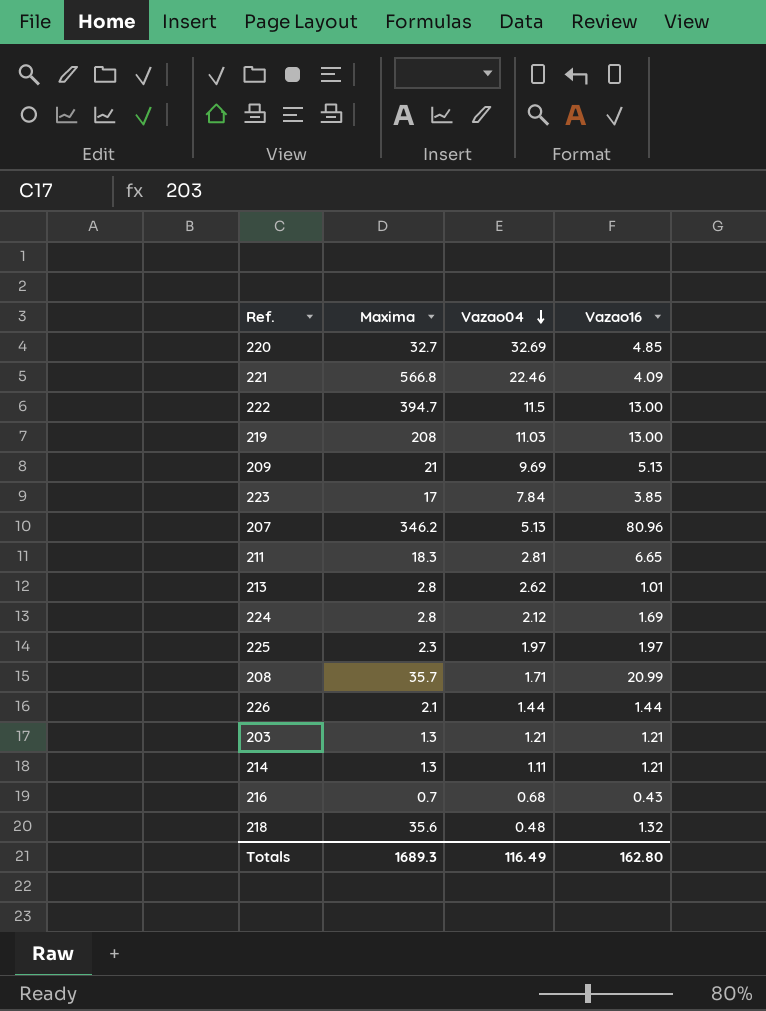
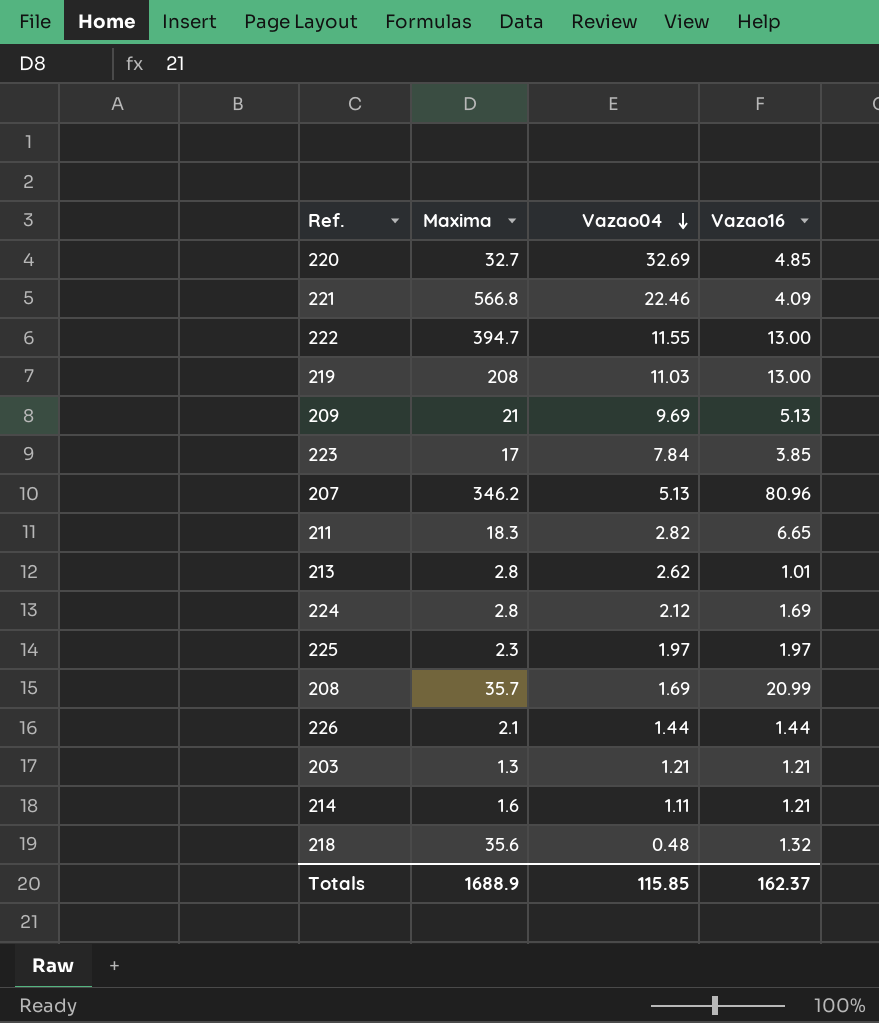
row 216: 0.7 | 0.68 | 0.43 -> none
222 | Vazao04: 11.5 -> 11.55
211 | Vazao04: 2.81 -> 2.82
208 | Vazao04: 1.71 -> 1.69
214 | Maxima: 1.3 -> 1.6
Totals | Maxima: 1689.3 -> 1688.9
Totals | Vazao04: 116.49 -> 115.85
Totals | Vazao16: 162.80 -> 162.37

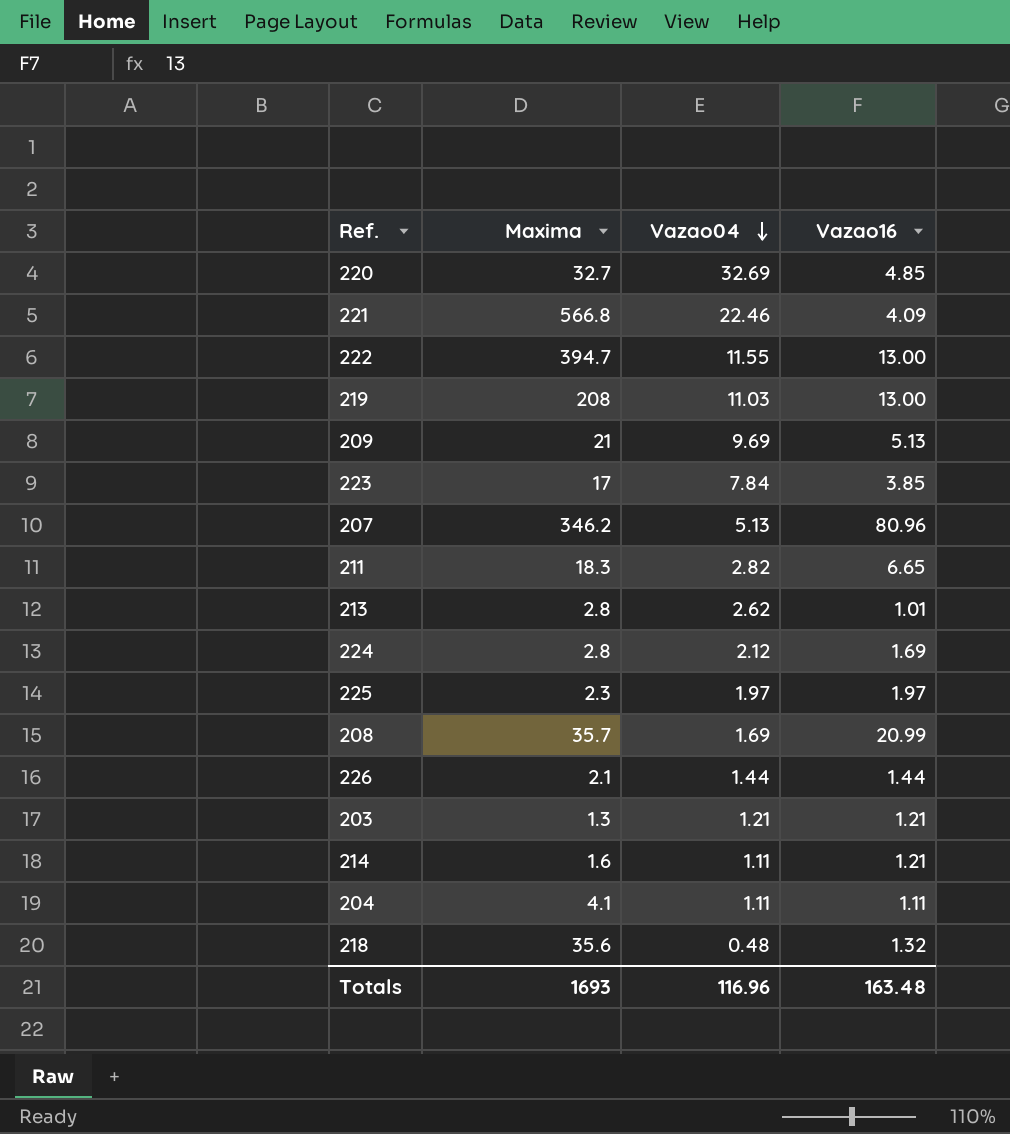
row 204: none -> 4.1 | 1.11 | 1.11
Totals | Maxima: 1688.9 -> 1693
Totals | Vazao04: 115.85 -> 116.96
Totals | Vazao16: 162.37 -> 163.48

